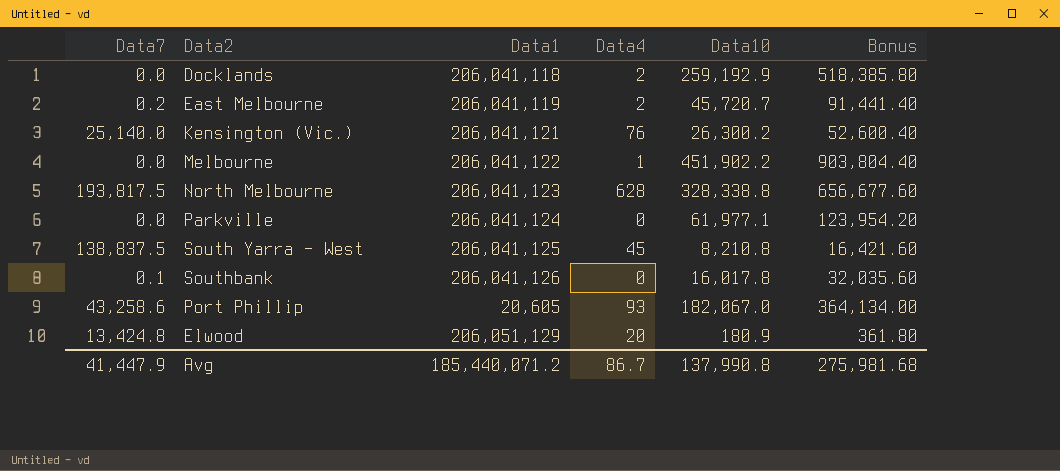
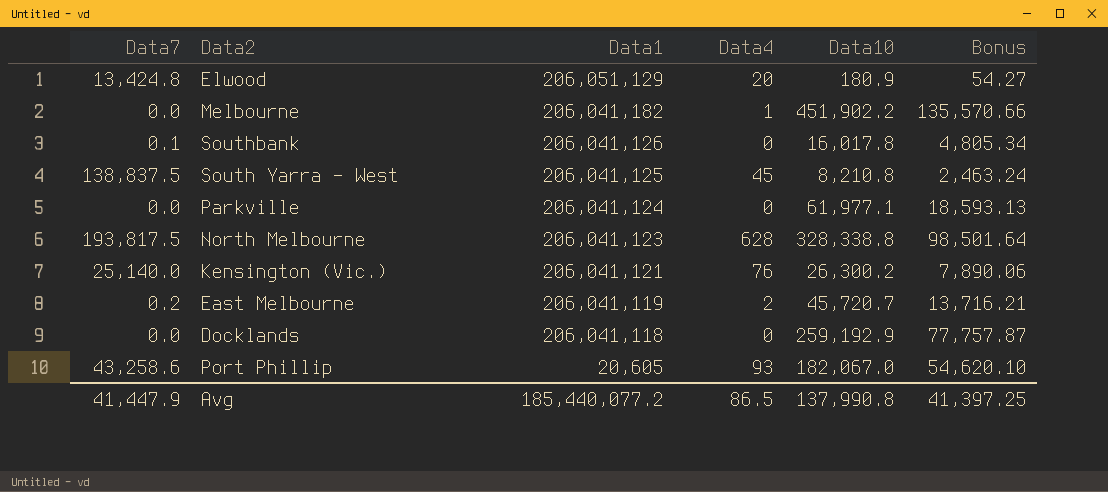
row order: none -> Data1 descending
column Bonus | formula: [Data10] * 2 -> [Data10] * 0.3
Melbourne | Data1: 206,041,122 -> 206,041,182
Docklands | Data4: 2 -> 0
Avg | Data1: 185,440,071.2 -> 185,440,077.2
Avg | Data4: 86.7 -> 86.5
Avg | Bonus: 275,981.68 -> 41,397.25

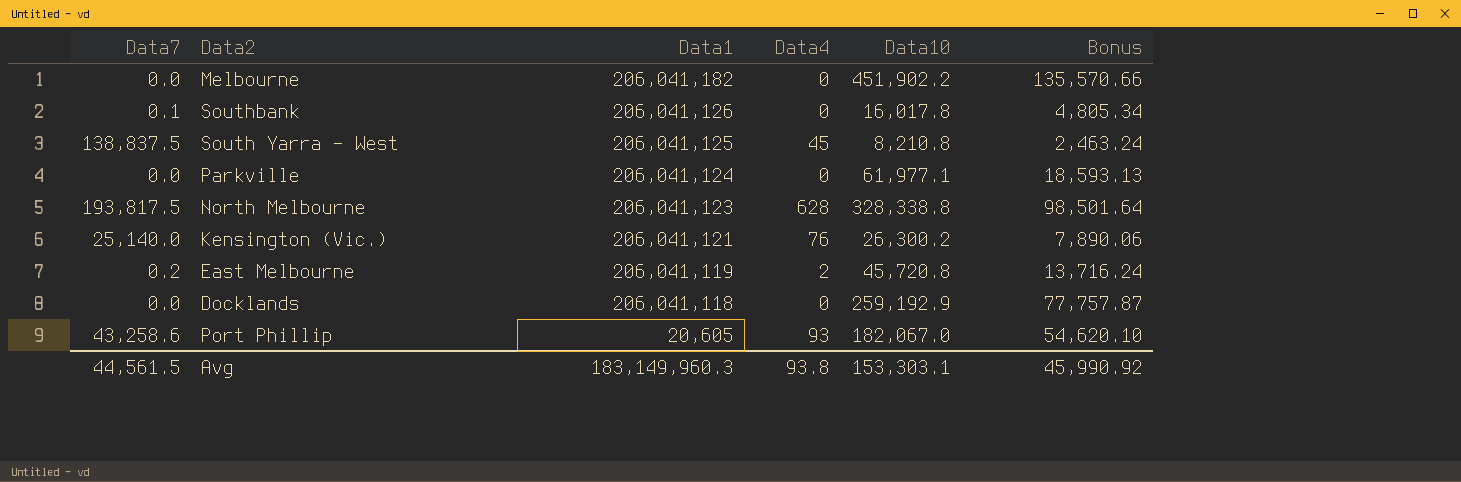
row Elwood: 13,424.8 | 206,051,129 | 20 | 180.9 | 54.27 -> none
Melbourne | Data4: 1 -> 0
East Melbourne | Data10: 45,720.7 -> 45,720.8
East Melbourne | Bonus: 13,716.21 -> 13,716.24
Avg | Data7: 41,447.9 -> 44,561.5
Avg | Data1: 185,440,077.2 -> 183,149,960.3
Avg | Data4: 86.5 -> 93.8
Avg | Data10: 137,990.8 -> 153,303.1
Avg | Bonus: 41,397.25 -> 45,990.92

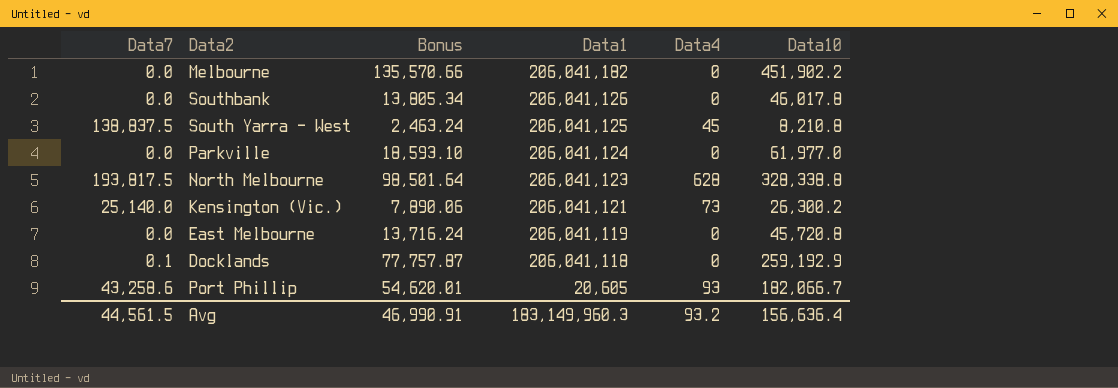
column Bonus | position: 6 -> 3
Southbank | Data7: 0.1 -> 0.0
Southbank | Bonus: 4,805.34 -> 13,805.34
Southbank | Data10: 16,017.8 -> 46,017.8
Parkville | Bonus: 18,593.13 -> 18,593.10
Parkville | Data10: 61,977.1 -> 61,977.0
Kensington (Vic.) | Data4: 76 -> 73
East Melbourne | Data7: 0.2 -> 0.0
East Melbourne | Data4: 2 -> 0
Docklands | Data7: 0.0 -> 0.1
Port Phillip | Bonus: 54,620.10 -> 54,620.01
Port Phillip | Data10: 182,067.0 -> 182,066.7
Avg | Bonus: 45,990.92 -> 46,990.91
Avg | Data4: 93.8 -> 93.2
Avg | Data10: 153,303.1 -> 156,636.4

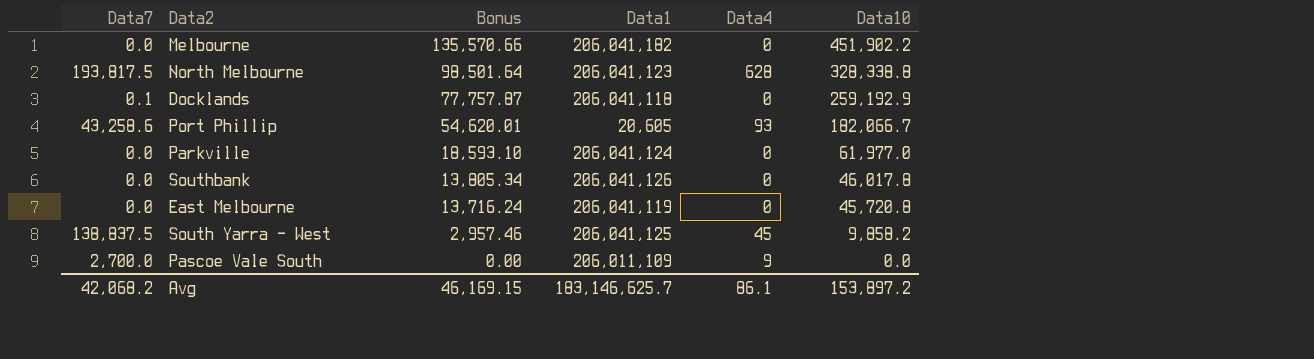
row order: Data1 descending -> Bonus descending
row Kensington (Vic.): 25,140.0 | 7,890.06 | 206,041,121 | 73 | 26,300.2 -> none
South Yarra - West | Bonus: 2,463.24 -> 2,957.46
South Yarra - West | Data10: 8,210.8 -> 9,858.2
row Pascoe Vale South: none -> 2,700.0 | 0.00 | 206,011,109 | 9 | 0.0
Avg | Data7: 44,561.5 -> 42,068.2
Avg | Bonus: 46,990.91 -> 46,169.15
Avg | Data1: 183,149,960.3 -> 183,146,625.7
Avg | Data4: 93.2 -> 86.1
Avg | Data10: 156,636.4 -> 153,897.2

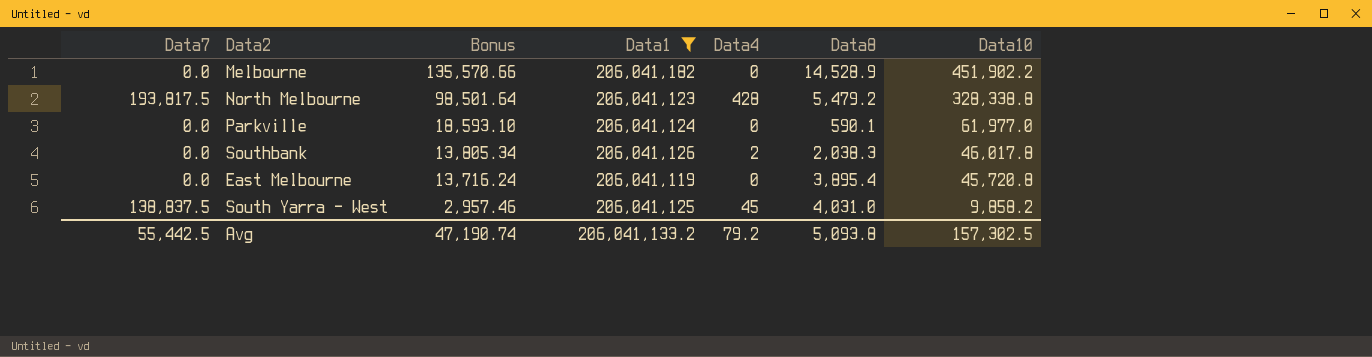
filter: none -> Data1 >= 206,041,119
column Data8 | position: none -> 6
North Melbourne | Data4: 628 -> 428
Southbank | Data4: 0 -> 2
Avg | Data7: 42,068.2 -> 55,442.5
Avg | Bonus: 46,169.15 -> 47,190.74
Avg | Data1: 183,146,625.7 -> 206,041,133.2
Avg | Data4: 86.1 -> 79.2
Avg | Data10: 153,897.2 -> 157,302.5

